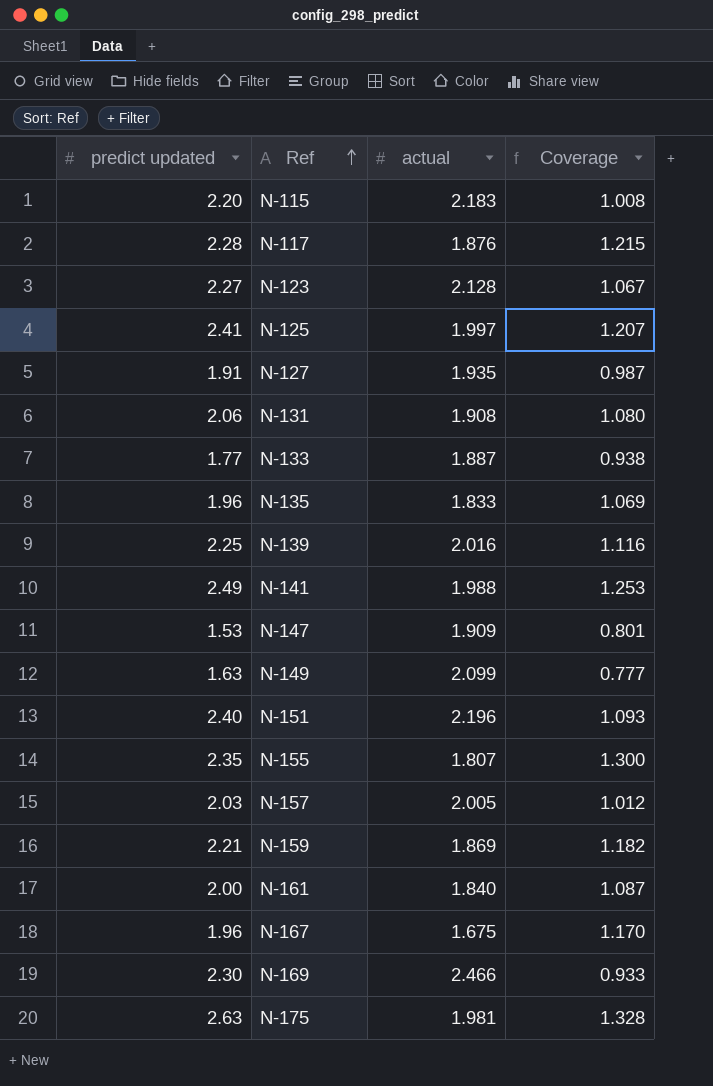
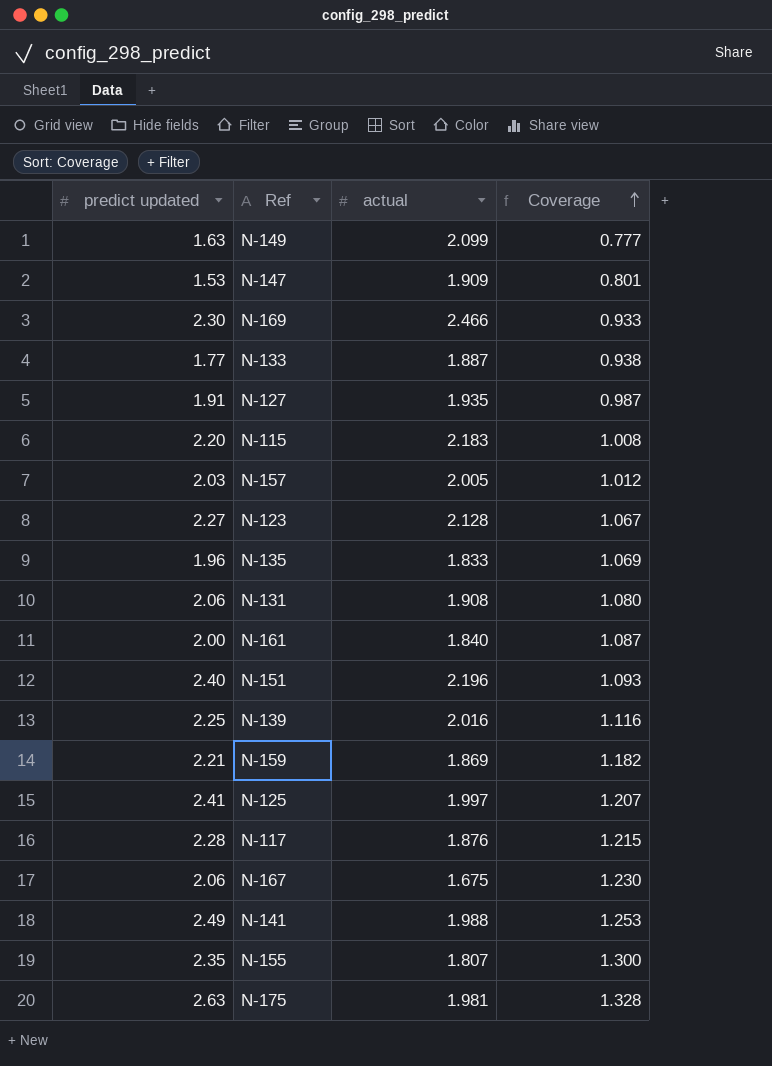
row order: Ref ascending -> Coverage ascending
N-167 | predict updated: 1.96 -> 2.06
N-167 | Coverage: 1.170 -> 1.230

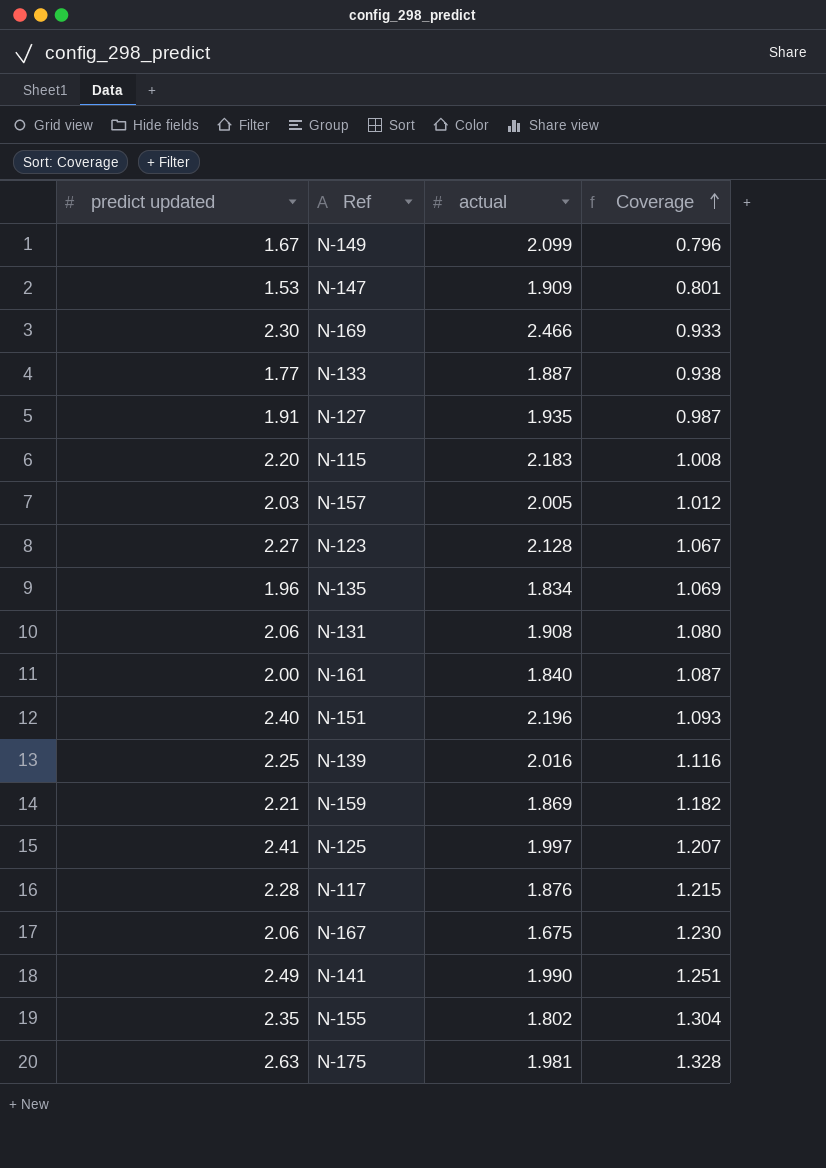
N-149 | predict updated: 1.63 -> 1.67
N-149 | Coverage: 0.777 -> 0.796
N-135 | actual: 1.833 -> 1.834
N-141 | actual: 1.988 -> 1.990
N-141 | Coverage: 1.253 -> 1.251
N-155 | actual: 1.807 -> 1.802
N-155 | Coverage: 1.300 -> 1.304

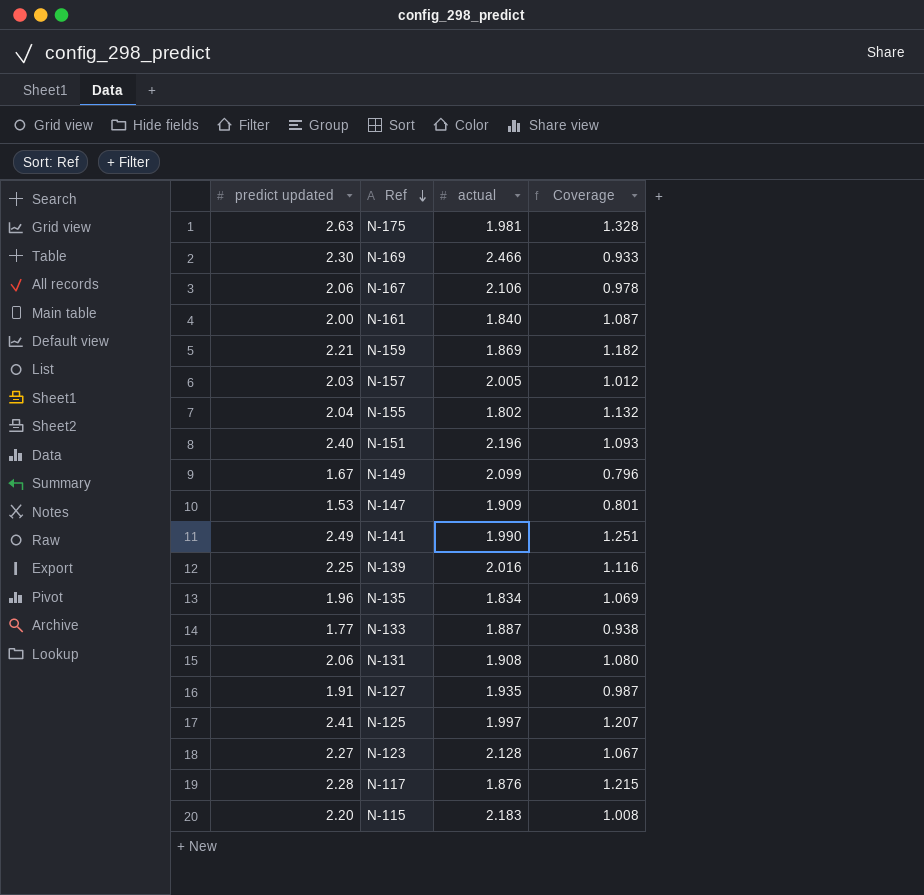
row order: Coverage ascending -> Ref descending
N-167 | actual: 1.675 -> 2.106
N-167 | Coverage: 1.230 -> 0.978
N-155 | predict updated: 2.35 -> 2.04
N-155 | Coverage: 1.304 -> 1.132

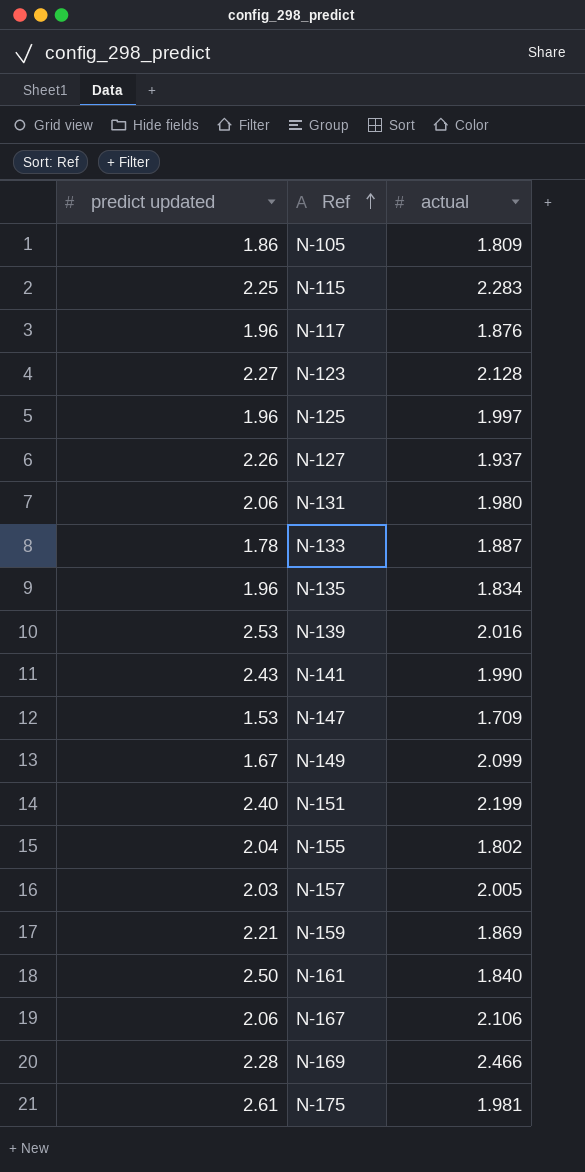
row order: Ref descending -> Ref ascending
column Coverage | formula: [predict updated] / [actual] -> none
row N-105: none -> 1.86 | 1.809
N-115 | predict updated: 2.20 -> 2.25
N-115 | actual: 2.183 -> 2.283
N-117 | predict updated: 2.28 -> 1.96
N-125 | predict updated: 2.41 -> 1.96
N-127 | predict updated: 1.91 -> 2.26
N-127 | actual: 1.935 -> 1.937
N-131 | actual: 1.908 -> 1.980
N-133 | predict updated: 1.77 -> 1.78
N-139 | predict updated: 2.25 -> 2.53
N-141 | predict updated: 2.49 -> 2.43
N-147 | actual: 1.909 -> 1.709
N-151 | actual: 2.196 -> 2.199
N-161 | predict updated: 2.00 -> 2.50
N-169 | predict updated: 2.30 -> 2.28
N-175 | predict updated: 2.63 -> 2.61

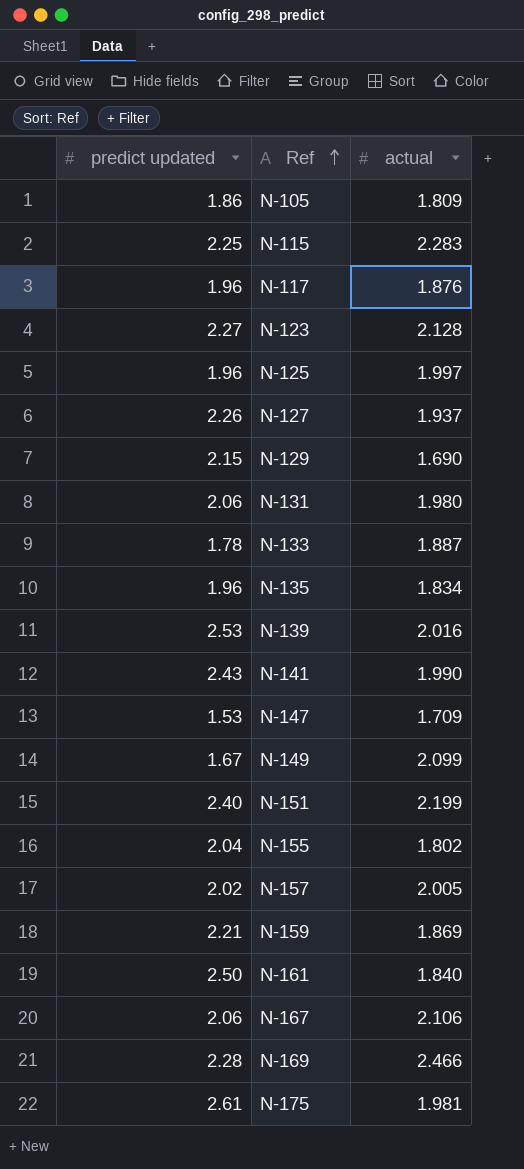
row N-129: none -> 2.15 | 1.690
N-157 | predict updated: 2.03 -> 2.02

